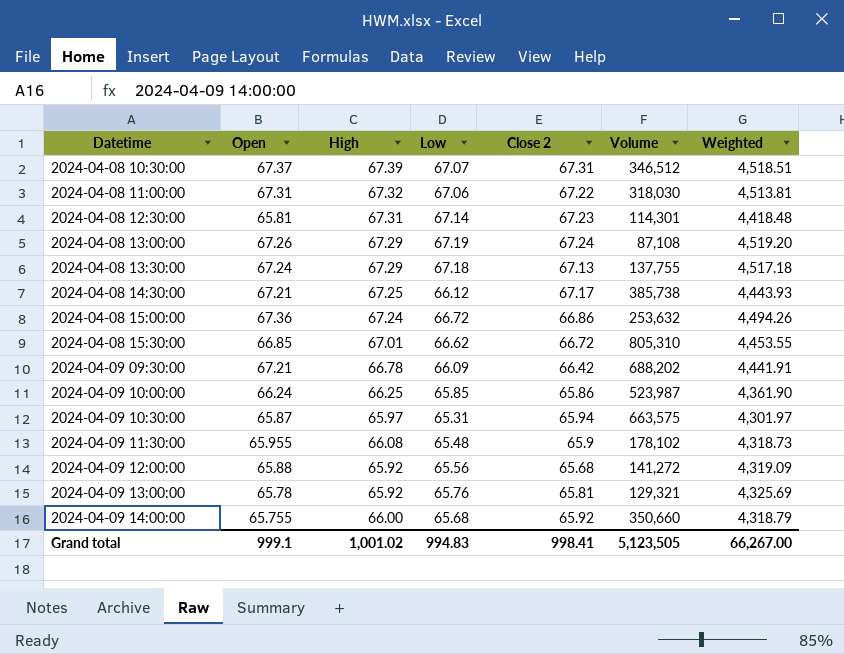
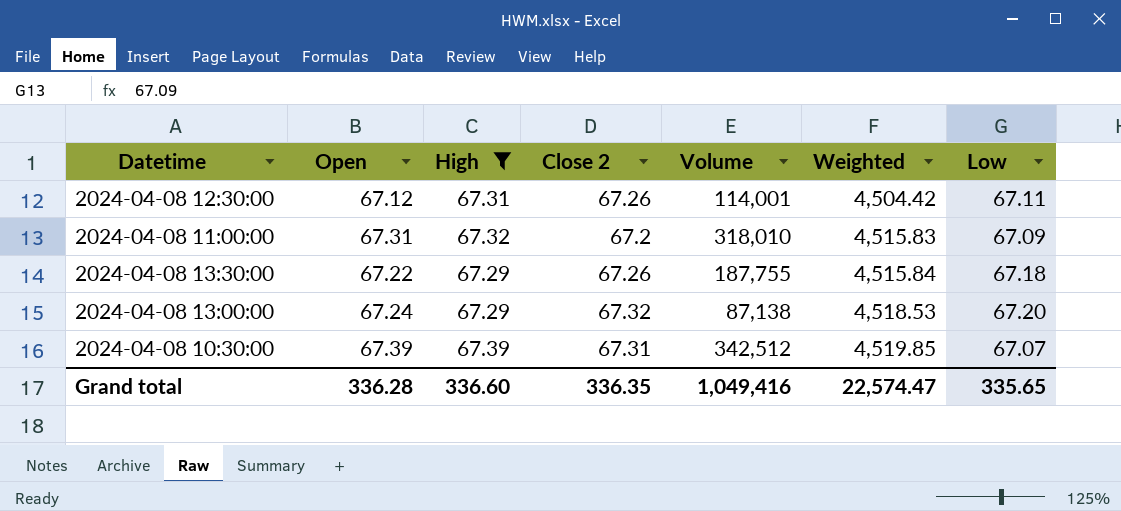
filter: none -> High >= 67.29
row order: Datetime ascending -> Weighted ascending
column Low | position: 4 -> 7
2024-04-08 12:30:00 | Open: 65.81 -> 67.12
2024-04-08 12:30:00 | Close 2: 67.23 -> 67.26
2024-04-08 12:30:00 | Volume: 114,301 -> 114,001
2024-04-08 12:30:00 | Weighted: 4,418.48 -> 4,504.42
2024-04-08 12:30:00 | Low: 67.14 -> 67.11
2024-04-08 11:00:00 | Close 2: 67.22 -> 67.2
2024-04-08 11:00:00 | Volume: 318,030 -> 318,010
2024-04-08 11:00:00 | Weighted: 4,513.81 -> 4,515.83
2024-04-08 11:00:00 | Low: 67.06 -> 67.09
2024-04-08 13:30:00 | Open: 67.24 -> 67.22
2024-04-08 13:30:00 | Close 2: 67.13 -> 67.26
2024-04-08 13:30:00 | Volume: 137,755 -> 187,755
2024-04-08 13:30:00 | Weighted: 4,517.18 -> 4,515.84
2024-04-08 13:00:00 | Open: 67.26 -> 67.24
2024-04-08 13:00:00 | Close 2: 67.24 -> 67.32
2024-04-08 13:00:00 | Volume: 87,108 -> 87,138
2024-04-08 13:00:00 | Weighted: 4,519.20 -> 4,518.53
2024-04-08 13:00:00 | Low: 67.19 -> 67.20
2024-04-08 10:30:00 | Open: 67.37 -> 67.39
2024-04-08 10:30:00 | Volume: 346,512 -> 342,512
2024-04-08 10:30:00 | Weighted: 4,518.51 -> 4,519.85
Grand total | Open: 999.1 -> 336.28
Grand total | High: 1,001.02 -> 336.60
Grand total | Close 2: 998.41 -> 336.35
Grand total | Volume: 5,123,505 -> 1,049,416
Grand total | Weighted: 66,267.00 -> 22,574.47
Grand total | Low: 994.83 -> 335.65

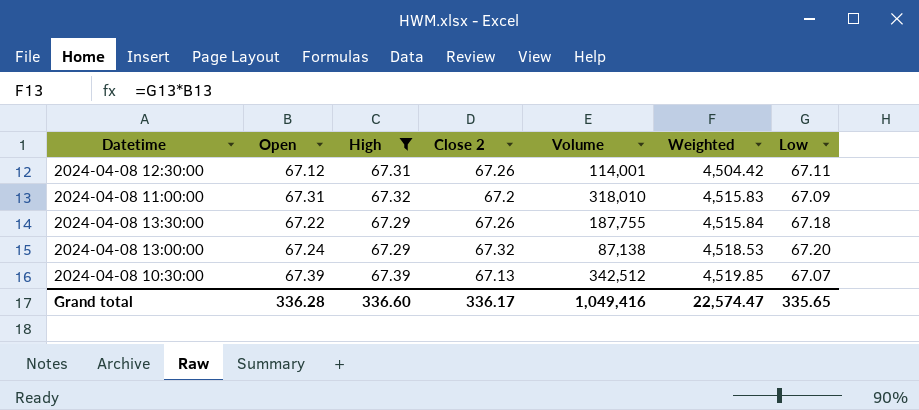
2024-04-08 10:30:00 | Close 2: 67.31 -> 67.13
Grand total | Close 2: 336.35 -> 336.17

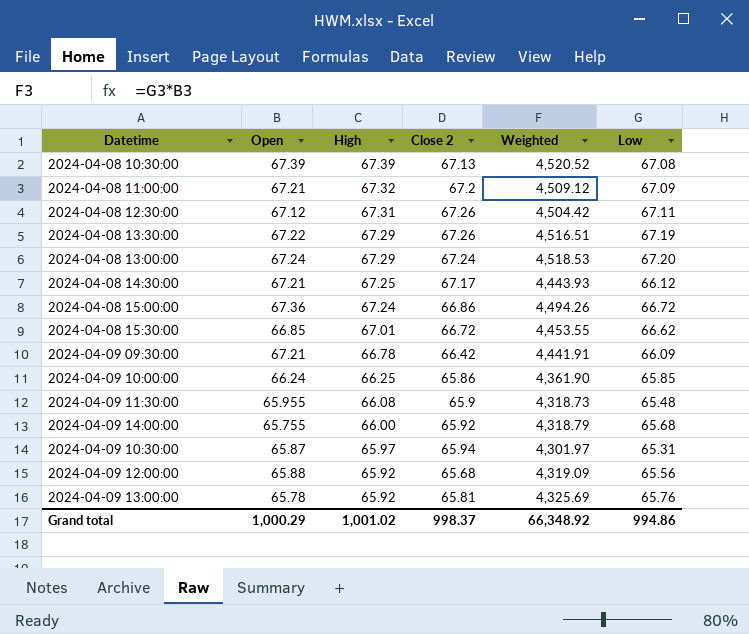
filter: High >= 67.29 -> none
row order: Weighted ascending -> High descending
column Volume | position: 5 -> none
2024-04-08 10:30:00 | Weighted: 4,519.85 -> 4,520.52
2024-04-08 10:30:00 | Low: 67.07 -> 67.08
2024-04-08 11:00:00 | Open: 67.31 -> 67.21
2024-04-08 11:00:00 | Weighted: 4,515.83 -> 4,509.12
2024-04-08 13:30:00 | Weighted: 4,515.84 -> 4,516.51
2024-04-08 13:30:00 | Low: 67.18 -> 67.19
2024-04-08 13:00:00 | Close 2: 67.32 -> 67.24
Grand total | Open: 336.28 -> 1,000.29
Grand total | High: 336.60 -> 1,001.02
Grand total | Close 2: 336.17 -> 998.37
Grand total | Weighted: 22,574.47 -> 66,348.92
Grand total | Low: 335.65 -> 994.86

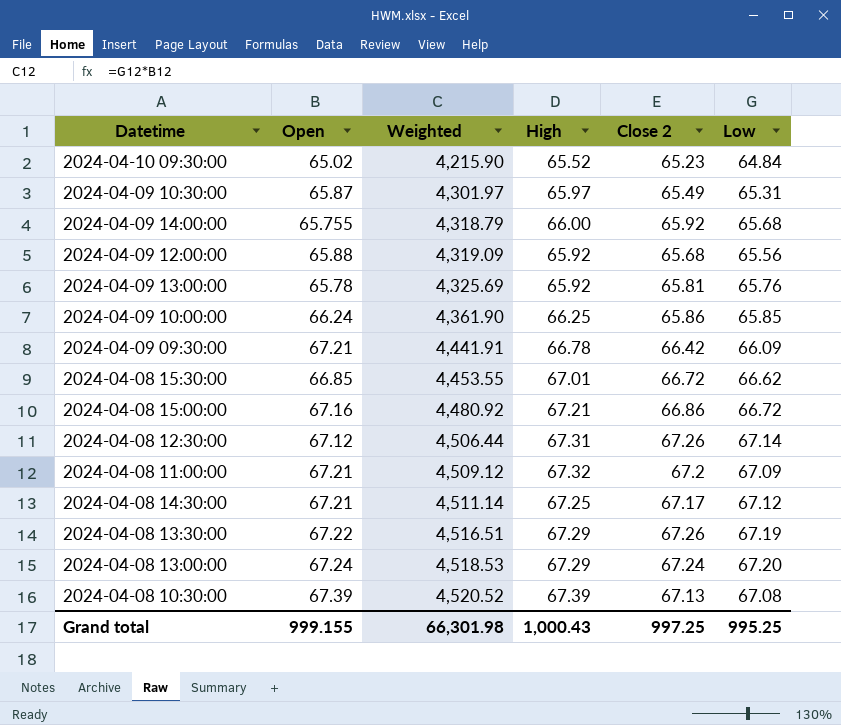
row order: High descending -> Weighted ascending
column Weighted | position: 5 -> 3
row 2024-04-09 11:30:00: 65.955 | 66.08 | 65.9 | 4,318.73 | 65.48 -> none
row 2024-04-10 09:30:00: none -> 65.02 | 4,215.90 | 65.52 | 65.23 | 64.84
2024-04-09 10:30:00 | Close 2: 65.94 -> 65.49
2024-04-08 15:00:00 | Open: 67.36 -> 67.16
2024-04-08 15:00:00 | Weighted: 4,494.26 -> 4,480.92
2024-04-08 15:00:00 | High: 67.24 -> 67.21
2024-04-08 12:30:00 | Weighted: 4,504.42 -> 4,506.44
2024-04-08 12:30:00 | Low: 67.11 -> 67.14
2024-04-08 14:30:00 | Weighted: 4,443.93 -> 4,511.14
2024-04-08 14:30:00 | Low: 66.12 -> 67.12
Grand total | Open: 1,000.29 -> 999.155
Grand total | Weighted: 66,348.92 -> 66,301.98
Grand total | High: 1,001.02 -> 1,000.43
Grand total | Close 2: 998.37 -> 997.25
Grand total | Low: 994.86 -> 995.25

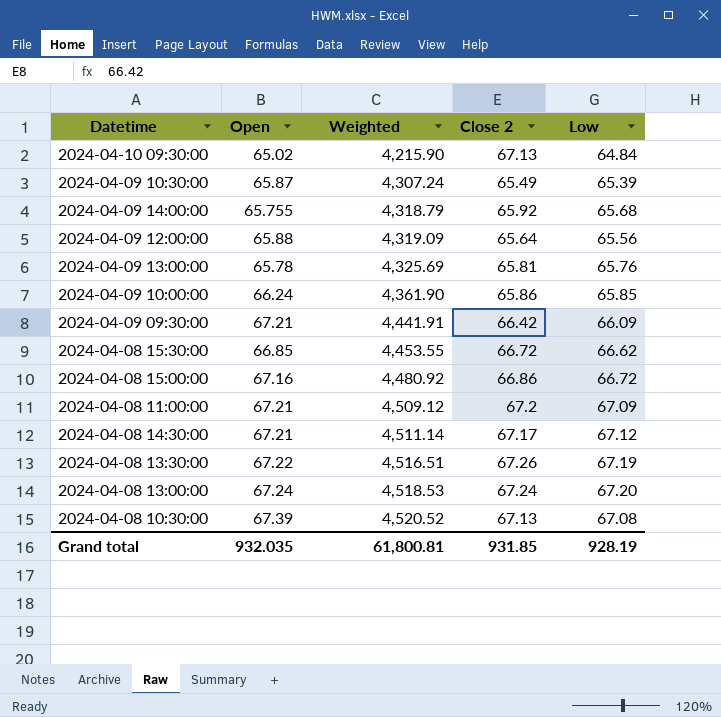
column High | position: 4 -> none
row 2024-04-08 12:30:00: 67.12 | 4,506.44 | 67.31 | 67.26 | 67.14 -> none
2024-04-10 09:30:00 | Close 2: 65.23 -> 67.13
2024-04-09 10:30:00 | Weighted: 4,301.97 -> 4,307.24
2024-04-09 10:30:00 | Low: 65.31 -> 65.39
2024-04-09 12:00:00 | Close 2: 65.68 -> 65.64
Grand total | Open: 999.155 -> 932.035
Grand total | Weighted: 66,301.98 -> 61,800.81
Grand total | Close 2: 997.25 -> 931.85
Grand total | Low: 995.25 -> 928.19

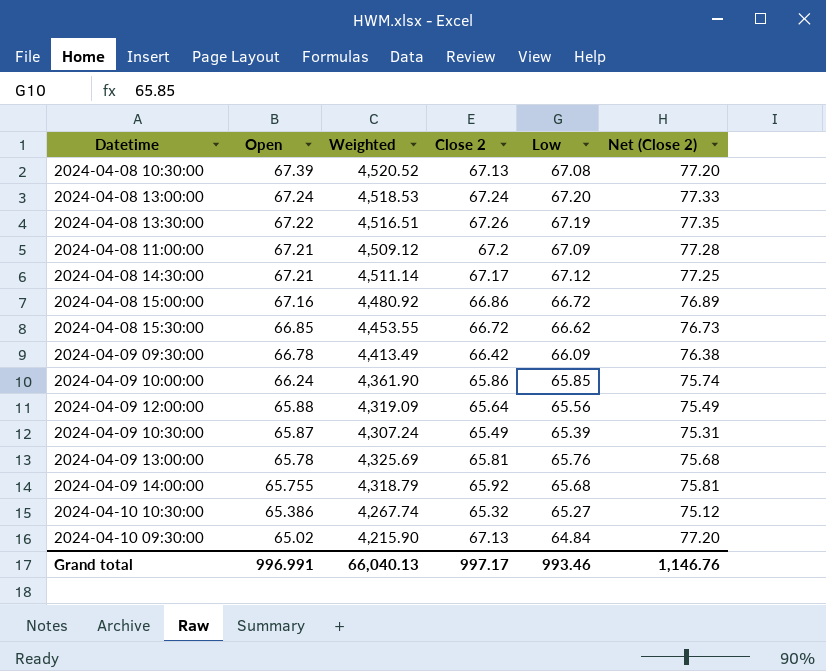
row order: Weighted ascending -> Open descending
column Net (Close 2) | formula: none -> [Close 2] * 1.15
2024-04-09 09:30:00 | Open: 67.21 -> 66.78
2024-04-09 09:30:00 | Weighted: 4,441.91 -> 4,413.49
row 2024-04-10 10:30:00: none -> 65.386 | 4,267.74 | 65.32 | 65.27 | 75.12
Grand total | Open: 932.035 -> 996.991
Grand total | Weighted: 61,800.81 -> 66,040.13
Grand total | Close 2: 931.85 -> 997.17
Grand total | Low: 928.19 -> 993.46

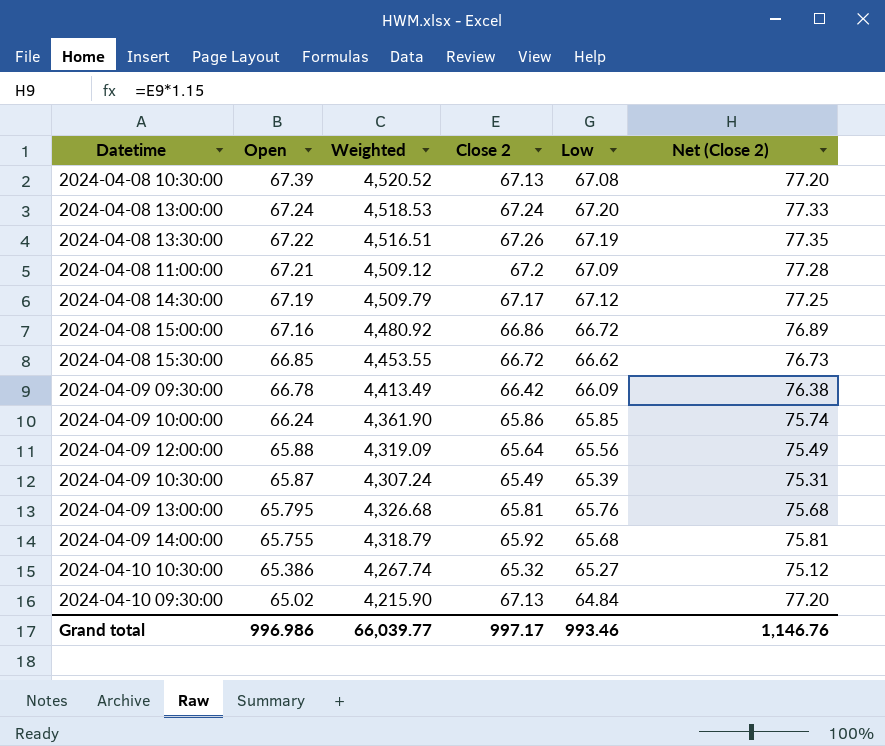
2024-04-08 14:30:00 | Open: 67.21 -> 67.19
2024-04-08 14:30:00 | Weighted: 4,511.14 -> 4,509.79
2024-04-09 13:00:00 | Open: 65.78 -> 65.795
2024-04-09 13:00:00 | Weighted: 4,325.69 -> 4,326.68
Grand total | Open: 996.991 -> 996.986
Grand total | Weighted: 66,040.13 -> 66,039.77

